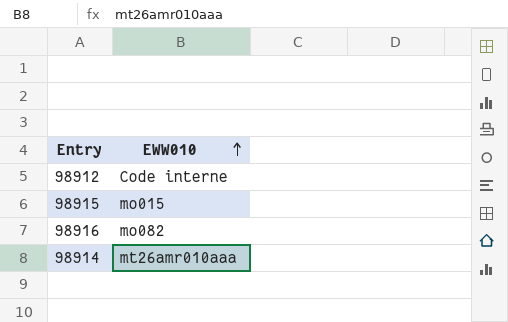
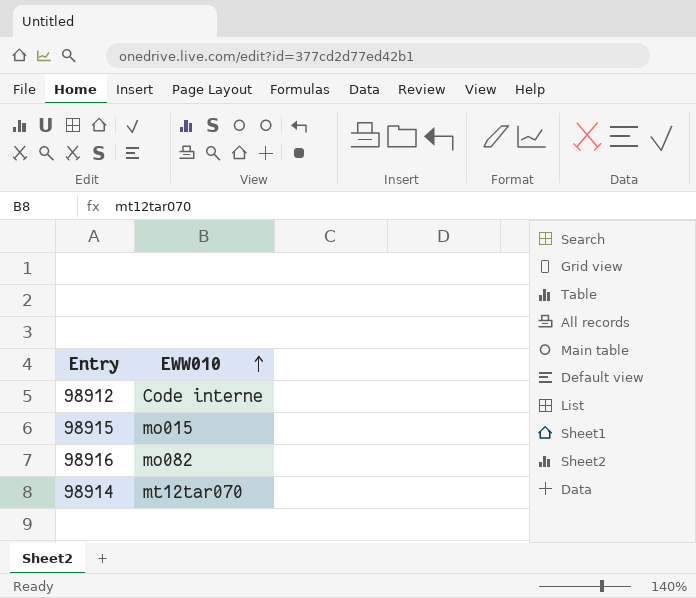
98914 | EWW010: mt26amr010aaa -> mt12tar070

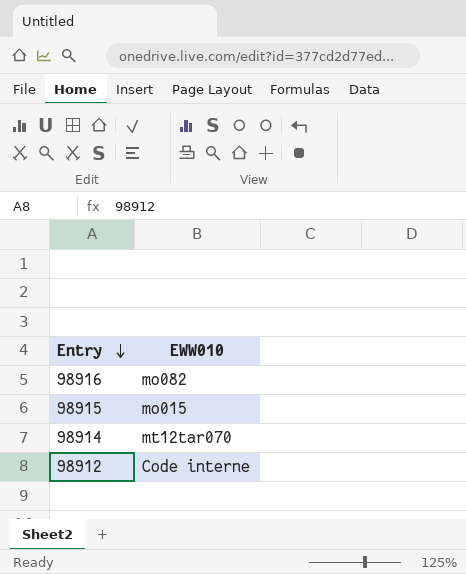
row order: EWW010 ascending -> Entry descending

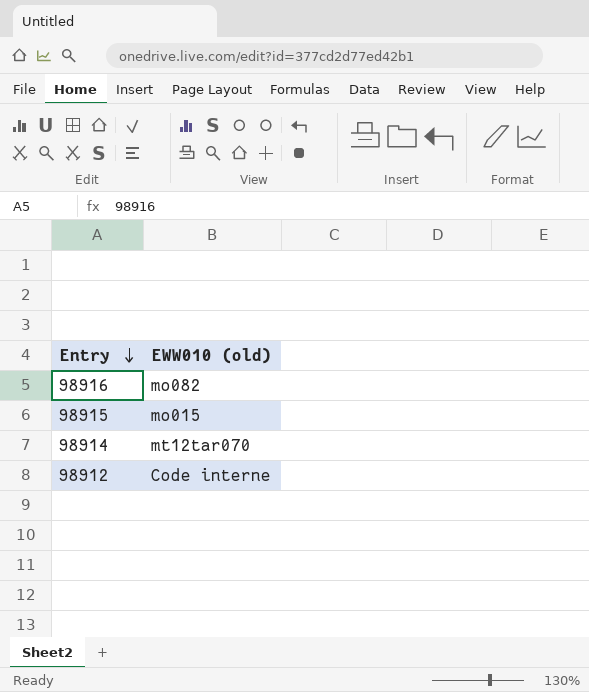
column name: EWW010 -> EWW010 (old)

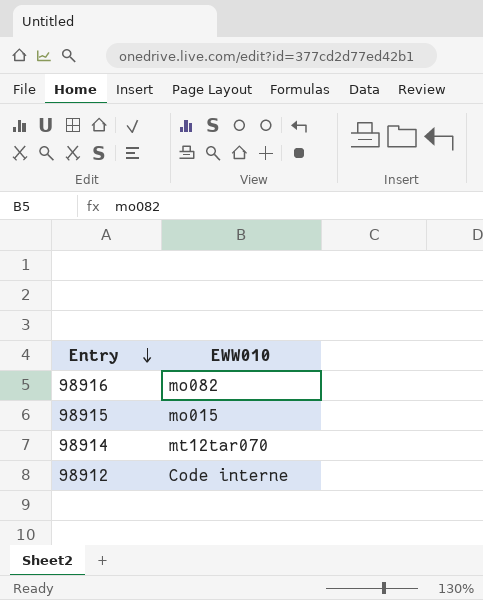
column name: EWW010 (old) -> EWW010

